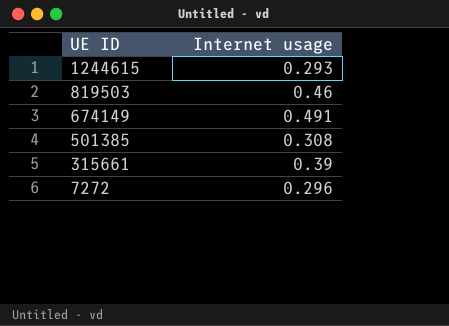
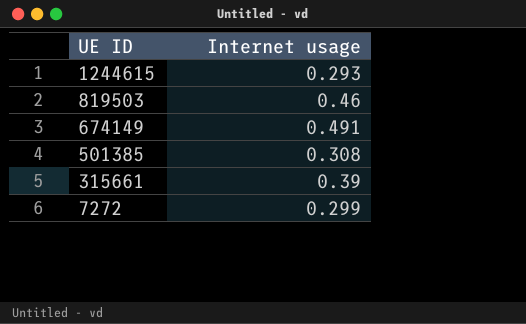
7272 | Internet usage: 0.296 -> 0.299

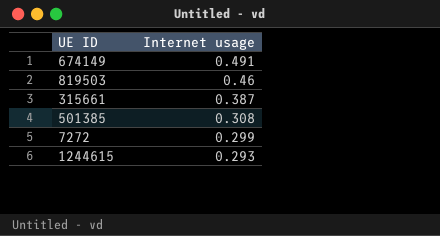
row order: UE ID descending -> Internet usage descending
315661 | Internet usage: 0.39 -> 0.387

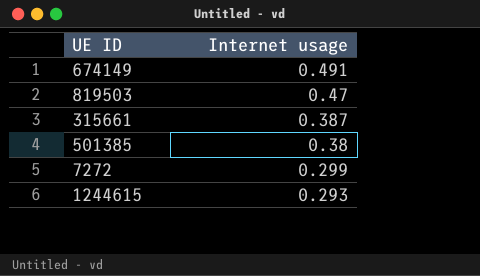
819503 | Internet usage: 0.46 -> 0.47
501385 | Internet usage: 0.308 -> 0.38

